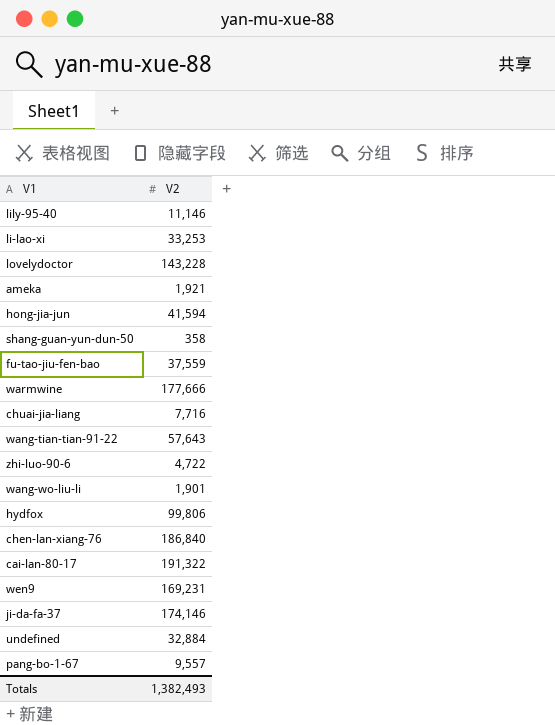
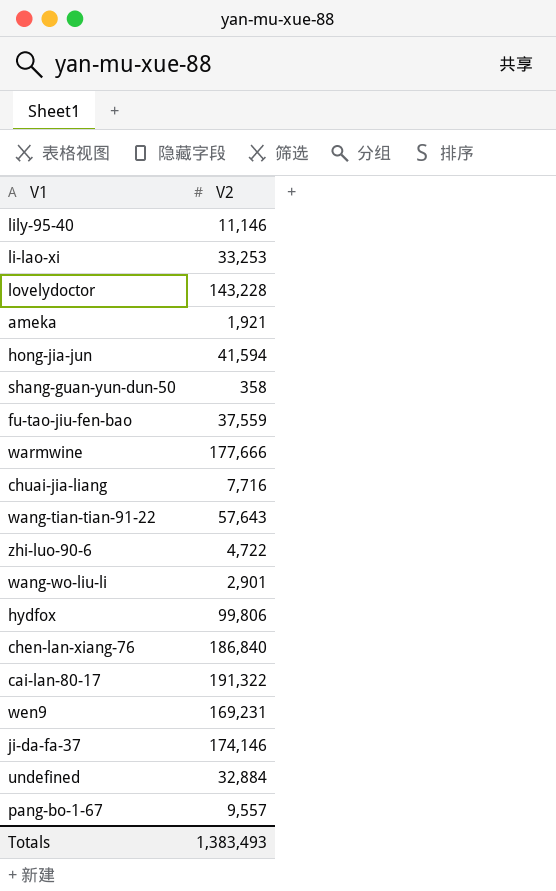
wang-wo-liu-li | V2: 1,901 -> 2,901
Totals | V2: 1,382,493 -> 1,383,493

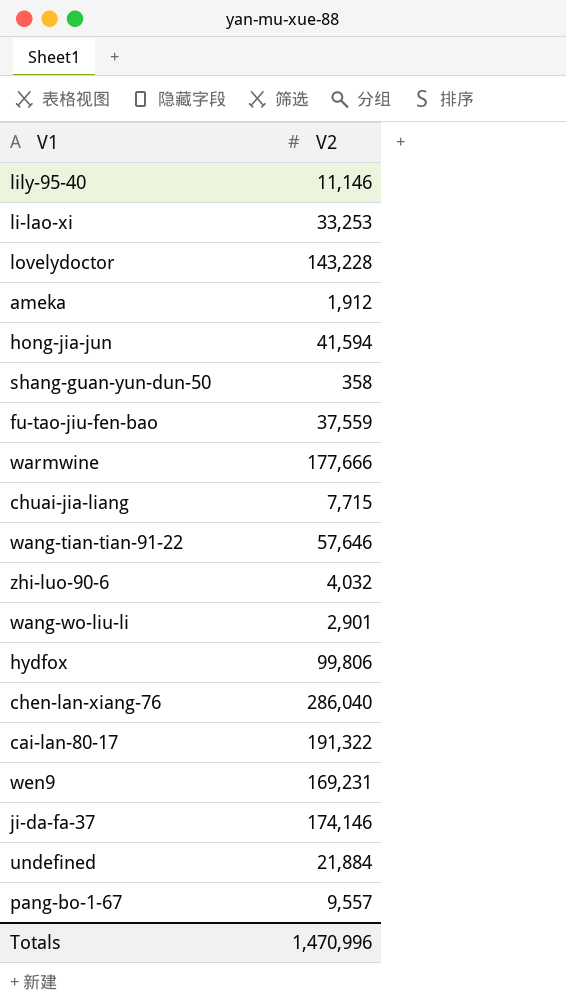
ameka | V2: 1,921 -> 1,912
chuai-jia-liang | V2: 7,716 -> 7,715
wang-tian-tian-91-22 | V2: 57,643 -> 57,646
zhi-luo-90-6 | V2: 4,722 -> 4,032
chen-lan-xiang-76 | V2: 186,840 -> 286,040
undefined | V2: 32,884 -> 21,884
Totals | V2: 1,383,493 -> 1,470,996

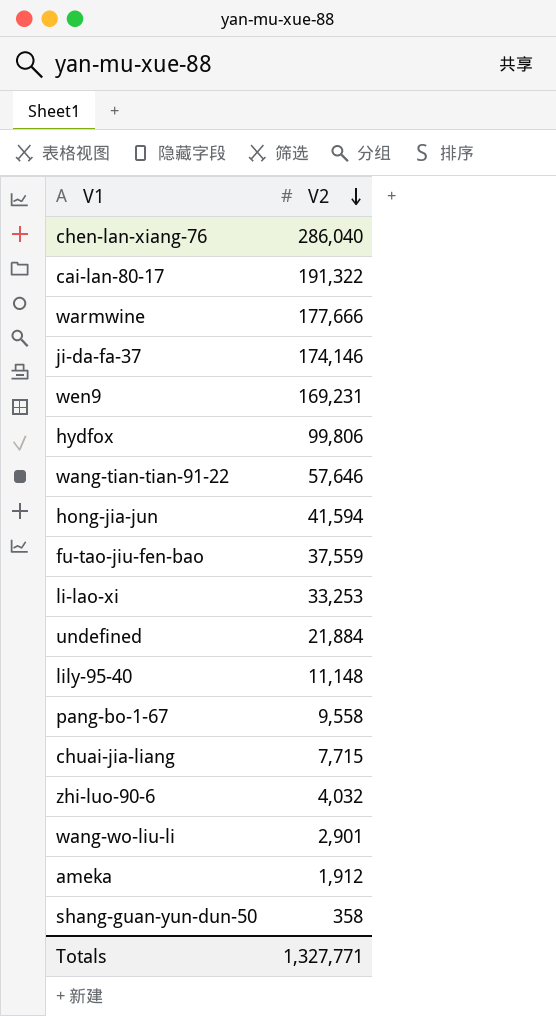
row order: none -> V2 descending
row lovelydoctor: 143,228 -> none
lily-95-40 | V2: 11,146 -> 11,148
pang-bo-1-67 | V2: 9,557 -> 9,558
Totals | V2: 1,470,996 -> 1,327,771

